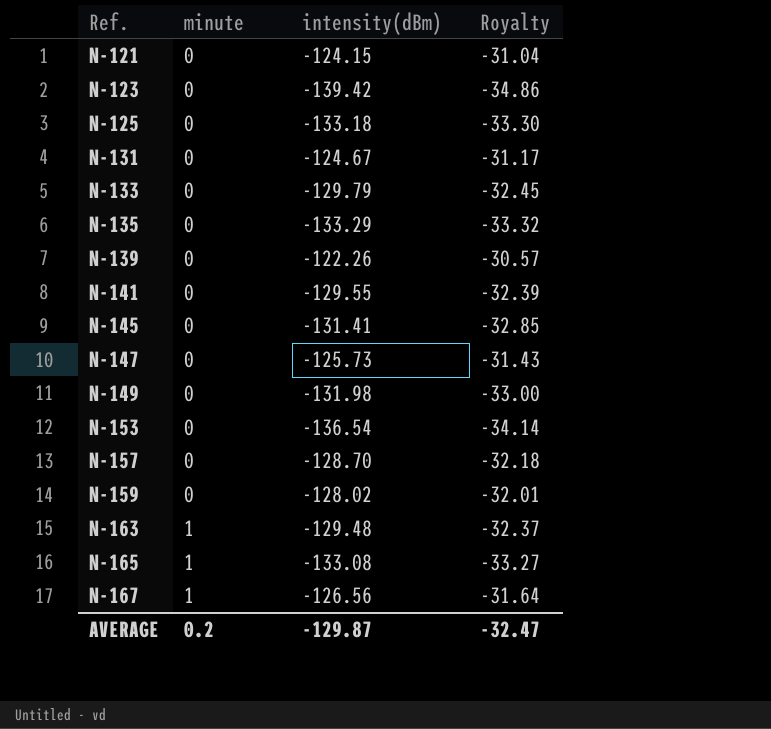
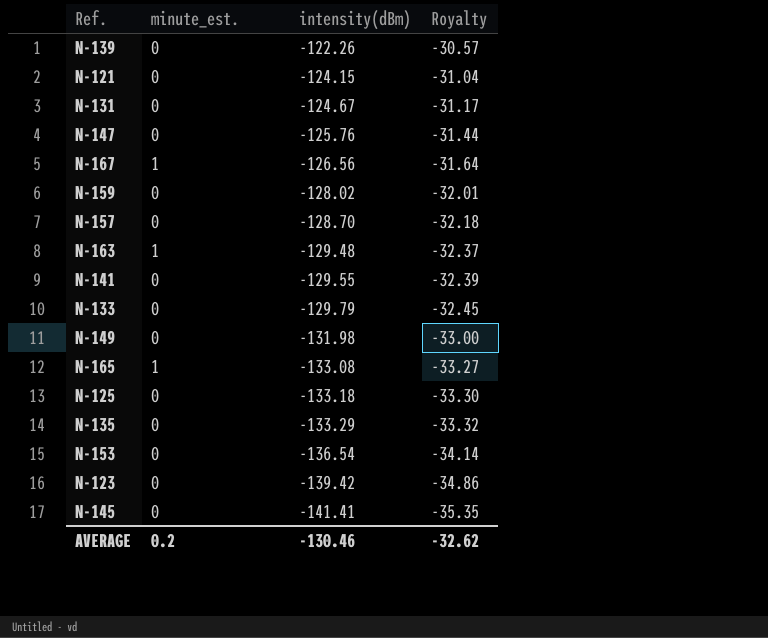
row order: Ref. ascending -> intensity(dBm) descending
column name: minute -> minute_est.
N-147 | intensity(dBm): -125.73 -> -125.76
N-147 | Royalty: -31.43 -> -31.44
N-145 | intensity(dBm): -131.41 -> -141.41
N-145 | Royalty: -32.85 -> -35.35
AVERAGE | intensity(dBm): -129.87 -> -130.46
AVERAGE | Royalty: -32.47 -> -32.62

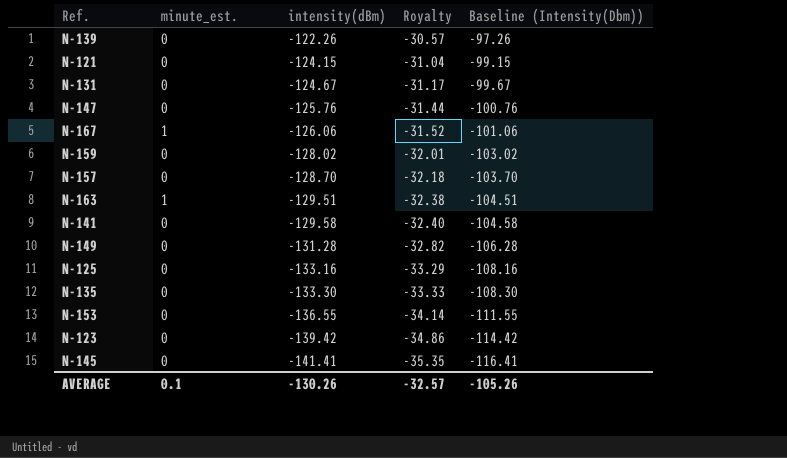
column Baseline (Intensity(Dbm)) | formula: none -> [intensity(dBm)] + 25
row N-133: 0 | -129.79 | -32.45 -> none
row N-165: 1 | -133.08 | -33.27 -> none
N-167 | intensity(dBm): -126.56 -> -126.06
N-167 | Royalty: -31.64 -> -31.52
N-163 | intensity(dBm): -129.48 -> -129.51
N-163 | Royalty: -32.37 -> -32.38
N-141 | intensity(dBm): -129.55 -> -129.58
N-141 | Royalty: -32.39 -> -32.40
N-149 | intensity(dBm): -131.98 -> -131.28
N-149 | Royalty: -33.00 -> -32.82
N-125 | intensity(dBm): -133.18 -> -133.16
N-125 | Royalty: -33.30 -> -33.29
N-135 | intensity(dBm): -133.29 -> -133.30
N-135 | Royalty: -33.32 -> -33.33
N-153 | intensity(dBm): -136.54 -> -136.55
AVERAGE | minute_est.: 0.2 -> 0.1
AVERAGE | intensity(dBm): -130.46 -> -130.26
AVERAGE | Royalty: -32.62 -> -32.57

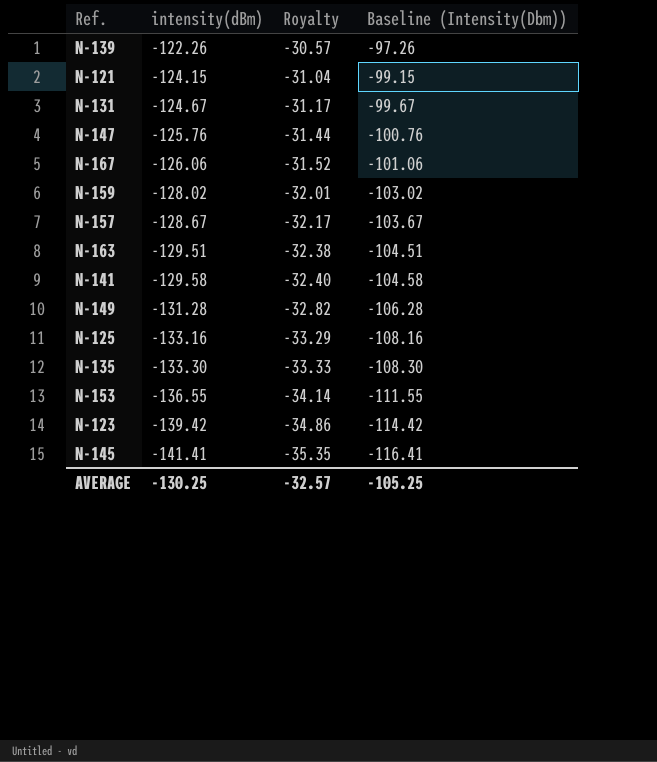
column minute_est. | position: 2 -> none
N-157 | intensity(dBm): -128.70 -> -128.67
N-157 | Royalty: -32.18 -> -32.17
N-157 | Baseline (Intensity(Dbm)): -103.70 -> -103.67
AVERAGE | intensity(dBm): -130.26 -> -130.25
AVERAGE | Baseline (Intensity(Dbm)): -105.26 -> -105.25

